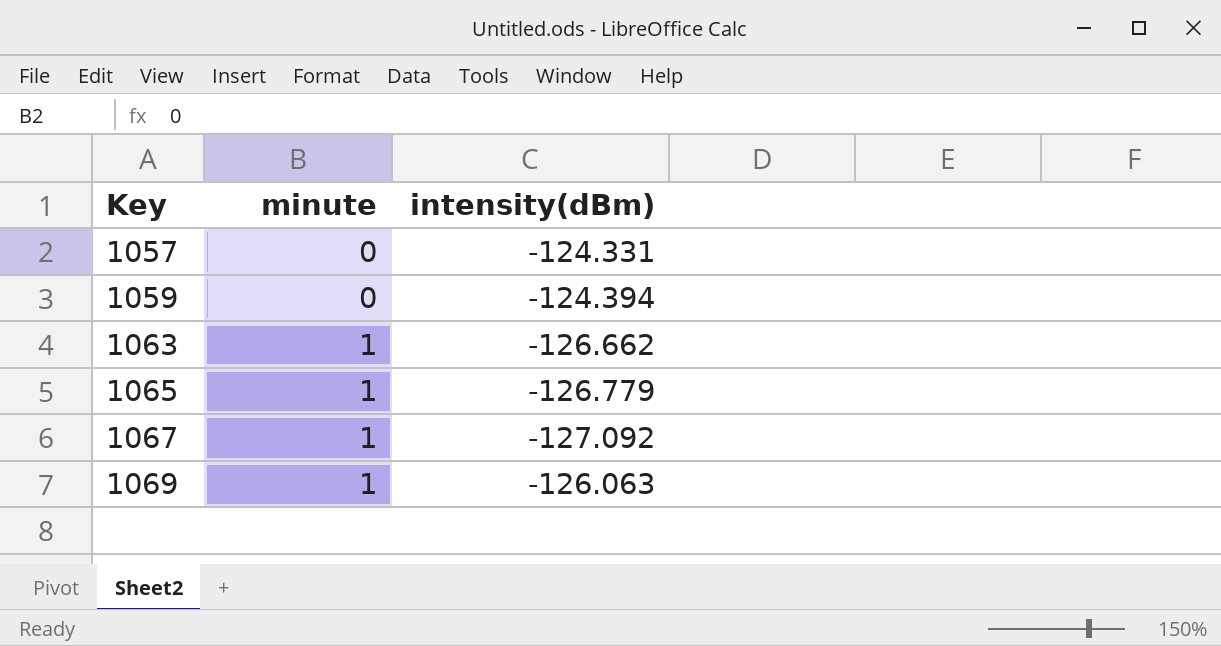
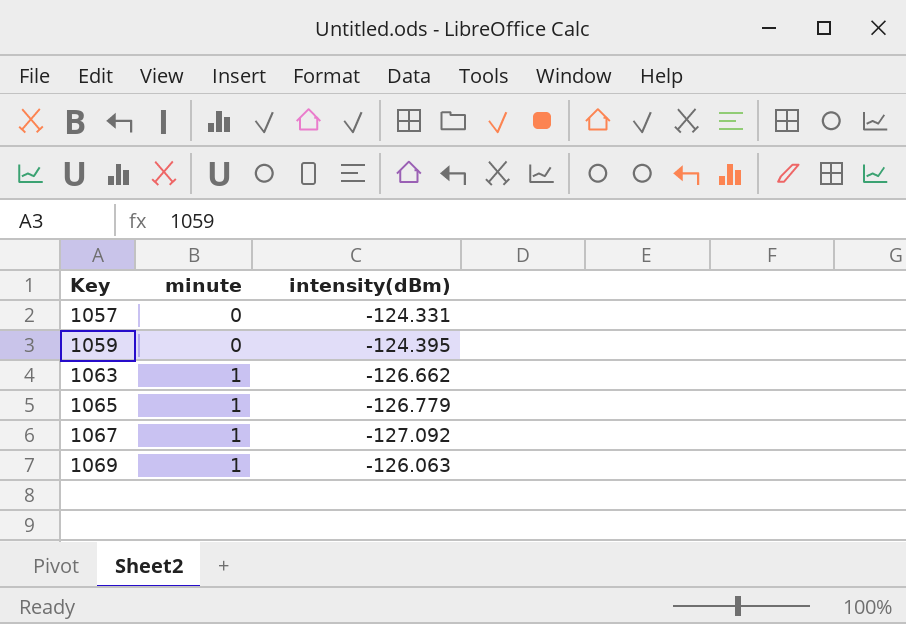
1059 | intensity(dBm): -124.394 -> -124.395

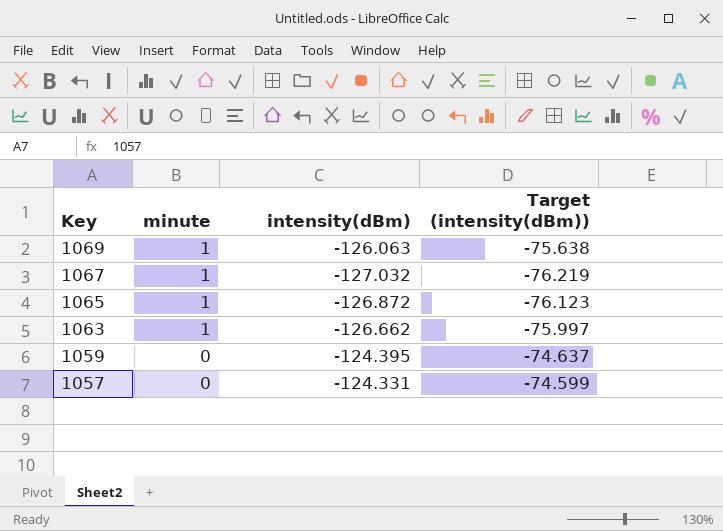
row order: Key ascending -> Key descending
column Target (intensity(dBm)) | formula: none -> [intensity(dBm)] * 0.6
1067 | intensity(dBm): -127.092 -> -127.032
1065 | intensity(dBm): -126.779 -> -126.872

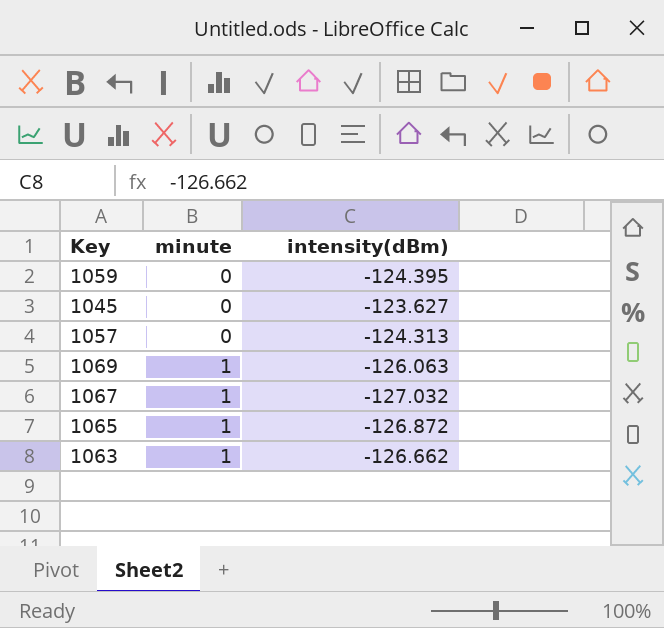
row order: Key descending -> minute ascending
column Target (intensity(dBm)) | formula: [intensity(dBm)] * 0.6 -> none
row 1045: none -> 0 | -123.627
1057 | intensity(dBm): -124.331 -> -124.313

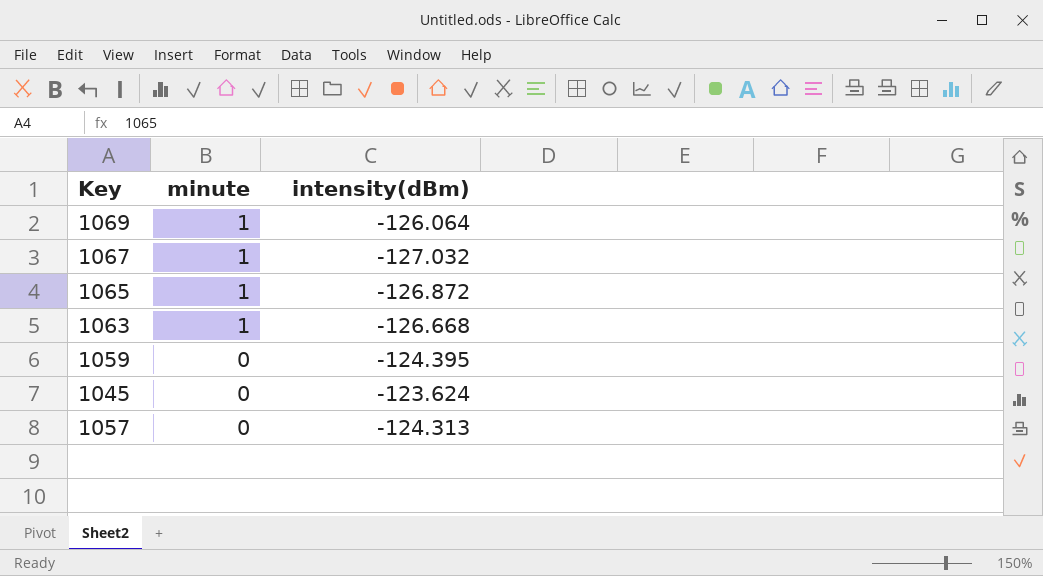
row order: minute ascending -> minute descending
1069 | intensity(dBm): -126.063 -> -126.064
1063 | intensity(dBm): -126.662 -> -126.668
1045 | intensity(dBm): -123.627 -> -123.624

